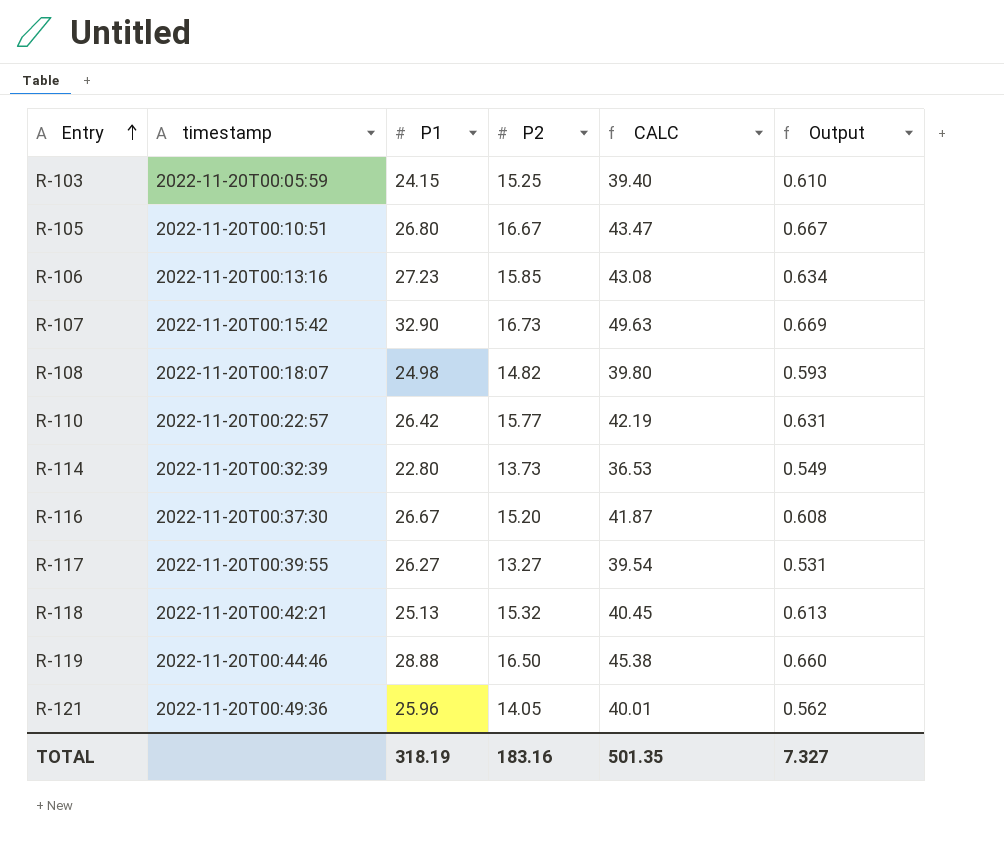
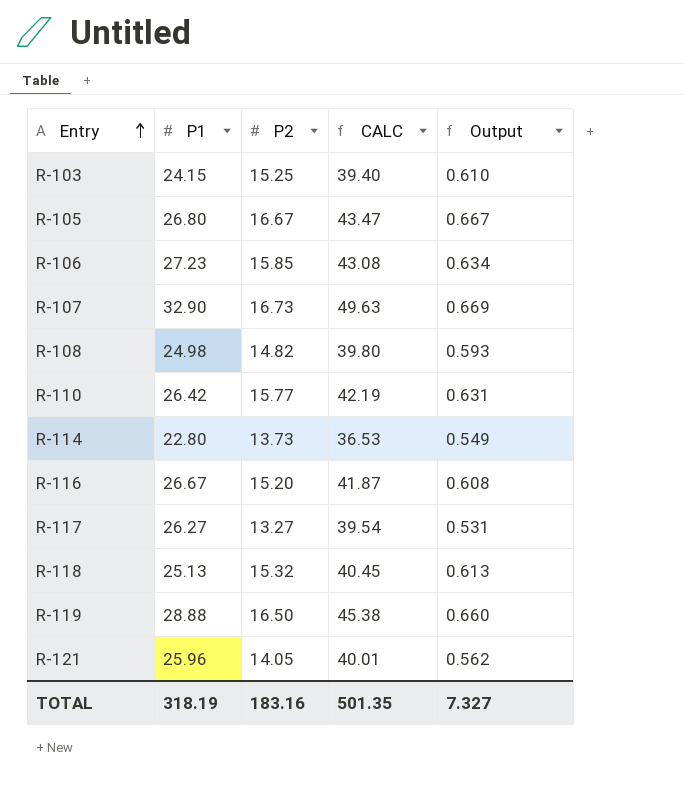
column timestamp | position: 2 -> none

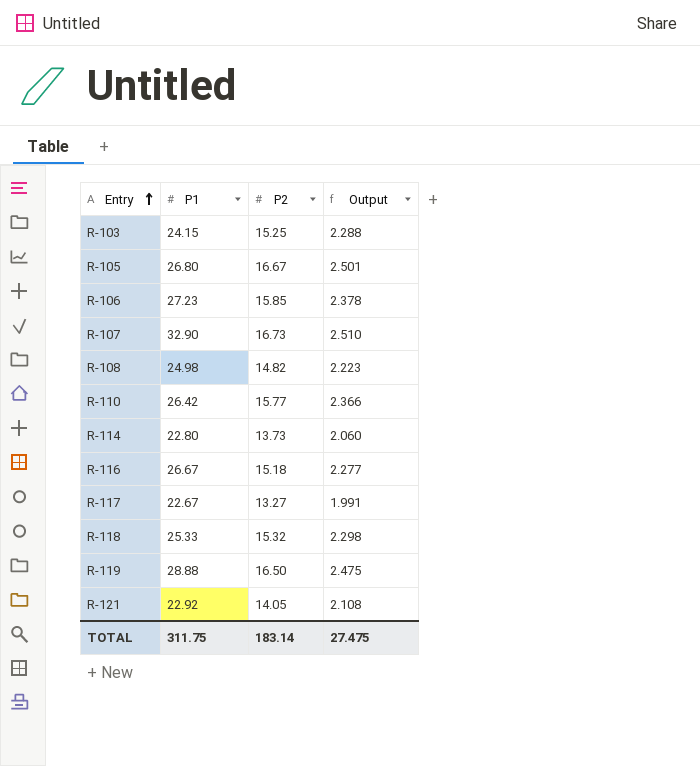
column CALC | formula: [P1] + [P2] -> none
column Output | formula: [P2] * 0.04 -> [P2] * 0.15
R-116 | P2: 15.20 -> 15.18
R-117 | P1: 26.27 -> 22.67
R-118 | P1: 25.13 -> 25.33
R-121 | P1: 25.96 -> 22.92
TOTAL | P1: 318.19 -> 311.75
TOTAL | P2: 183.16 -> 183.14
TOTAL | Output: 7.327 -> 27.475

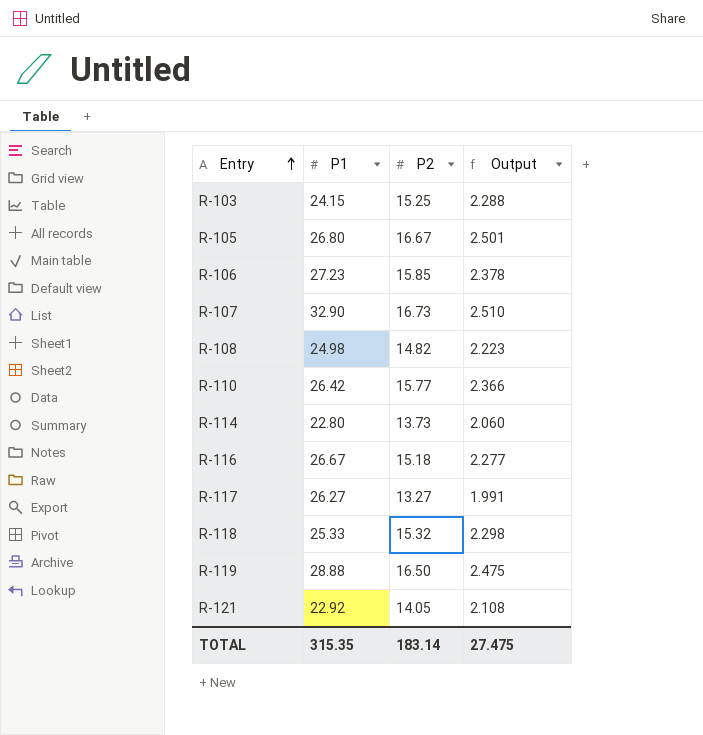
R-117 | P1: 22.67 -> 26.27
TOTAL | P1: 311.75 -> 315.35

